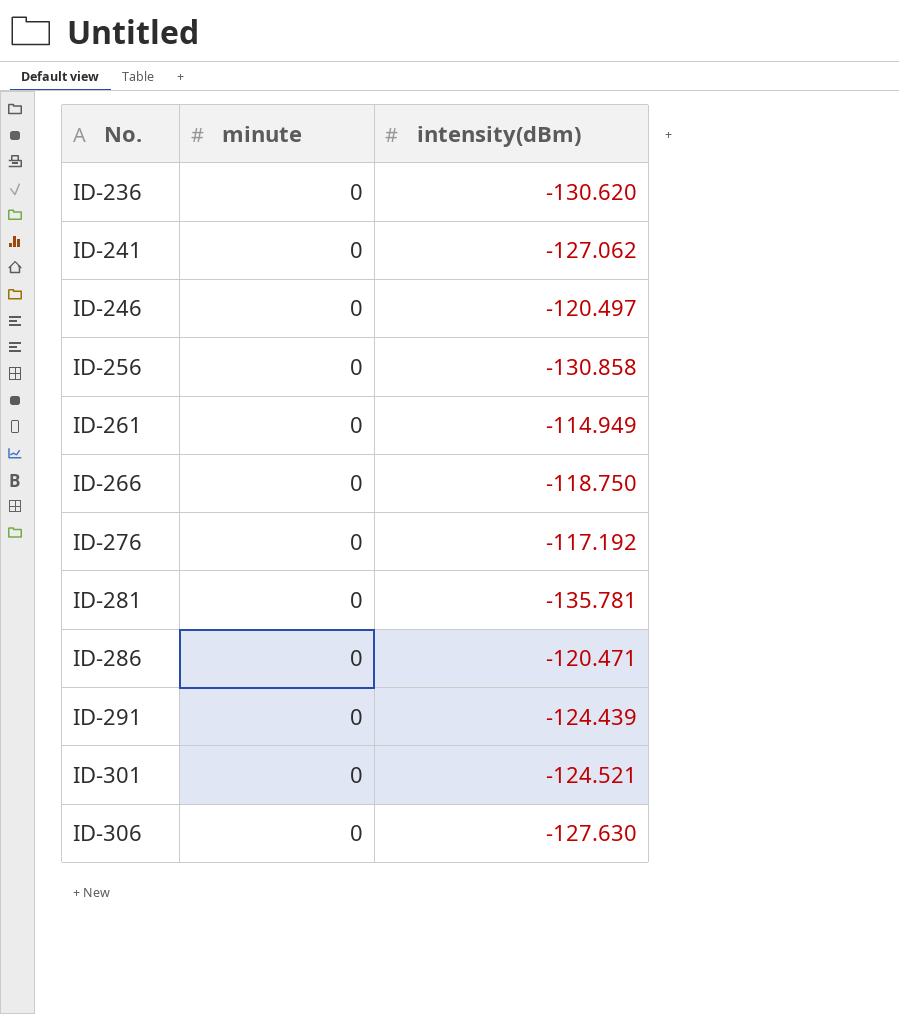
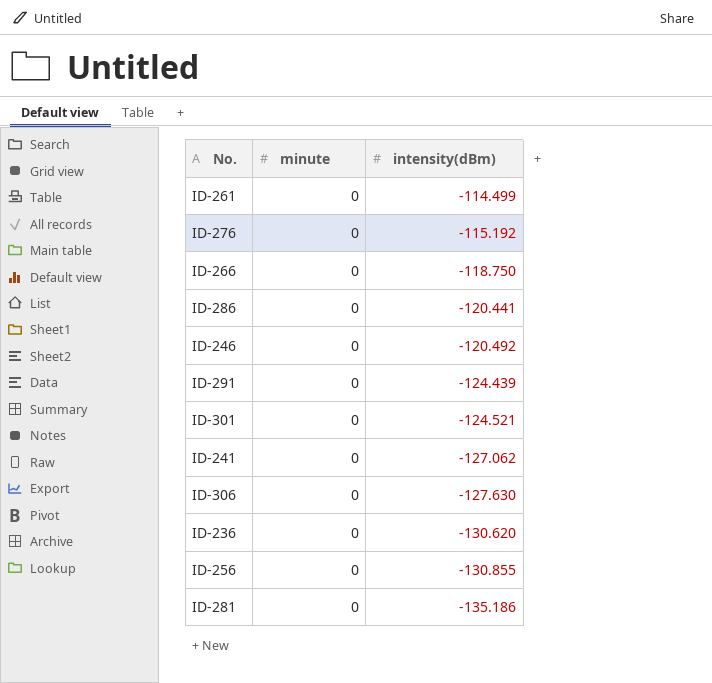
row order: No. ascending -> intensity(dBm) descending
ID-261 | intensity(dBm): -114.949 -> -114.499
ID-276 | intensity(dBm): -117.192 -> -115.192
ID-286 | intensity(dBm): -120.471 -> -120.441
ID-246 | intensity(dBm): -120.497 -> -120.492
ID-256 | intensity(dBm): -130.858 -> -130.855
ID-281 | intensity(dBm): -135.781 -> -135.186

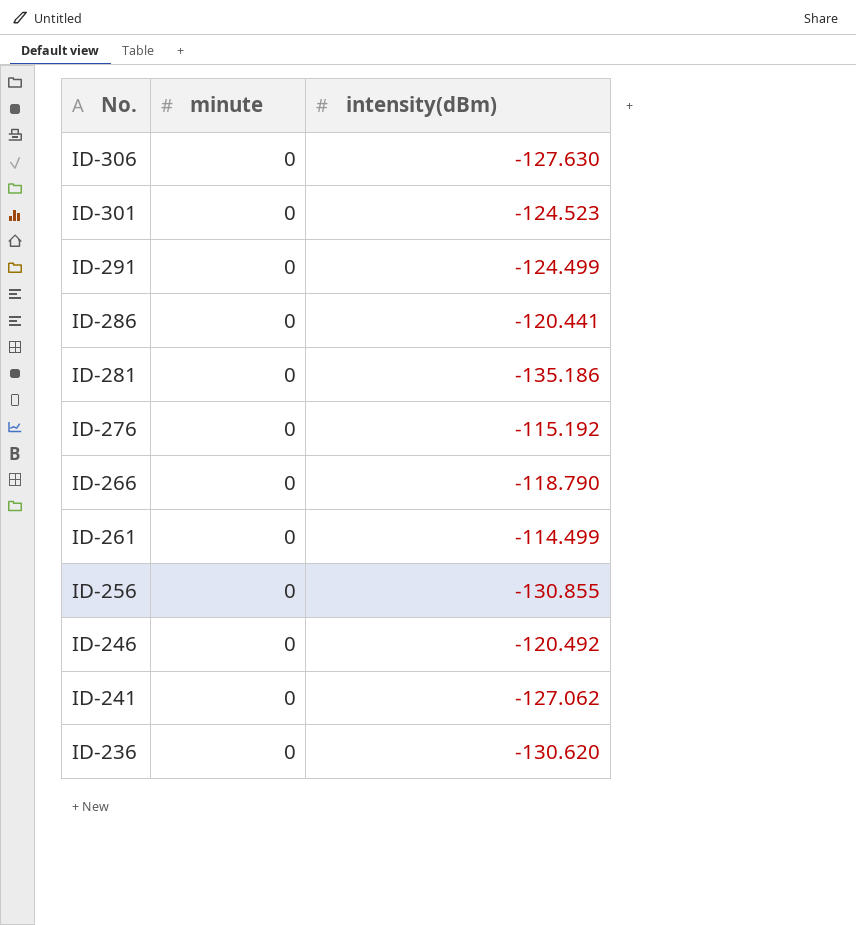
row order: intensity(dBm) descending -> No. descending
ID-301 | intensity(dBm): -124.521 -> -124.523
ID-291 | intensity(dBm): -124.439 -> -124.499
ID-266 | intensity(dBm): -118.750 -> -118.790

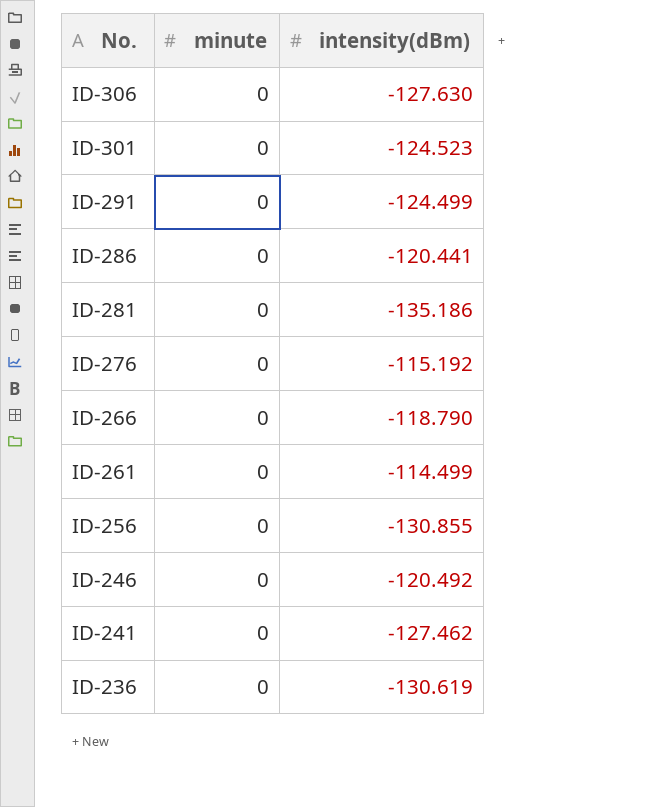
ID-241 | intensity(dBm): -127.062 -> -127.462
ID-236 | intensity(dBm): -130.620 -> -130.619

